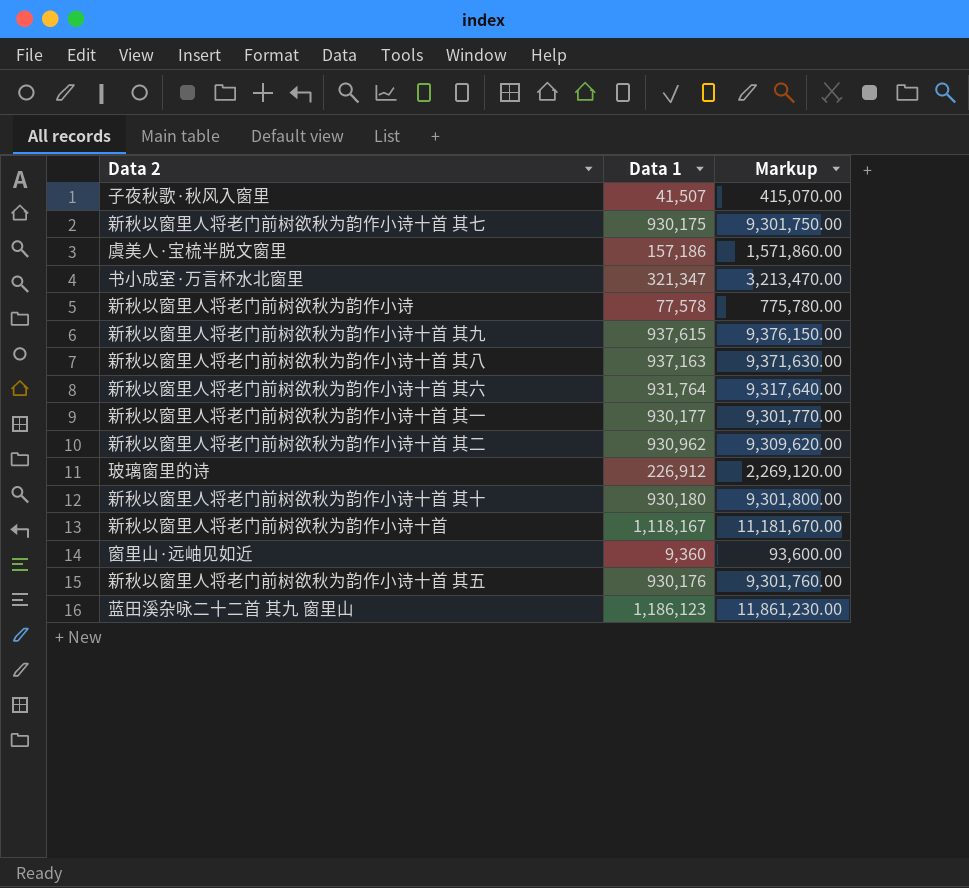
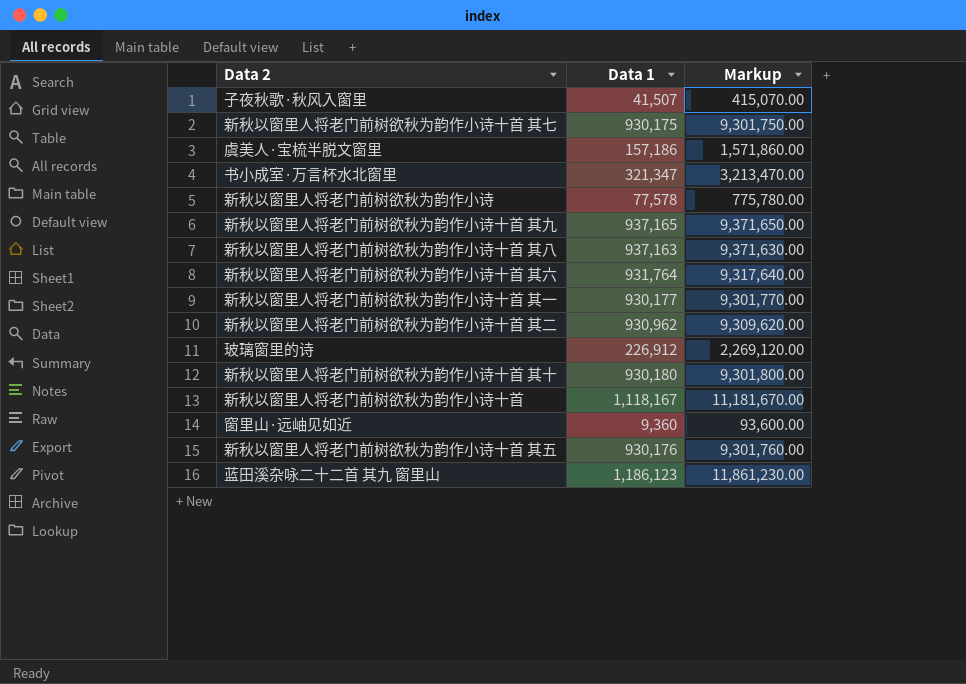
新秋以窗里人将老门前树欲秋为韵作小诗十首 其九 | Data 1: 937,615 -> 937,165
新秋以窗里人将老门前树欲秋为韵作小诗十首 其九 | Markup: 9,376,150.00 -> 9,371,650.00

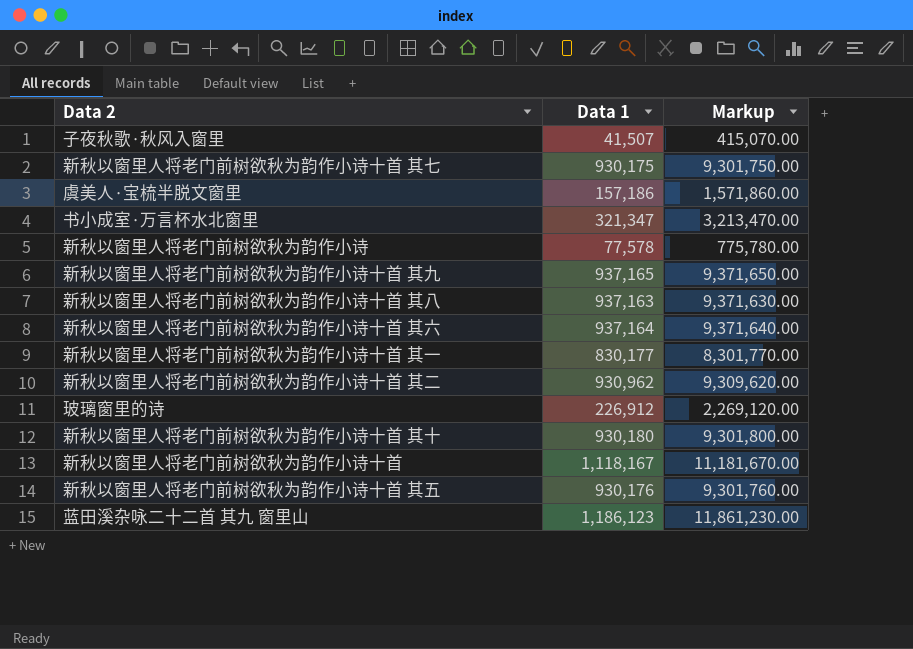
row 窗里山·远岫见如近: 9,360 | 93,600.00 -> none
新秋以窗里人将老门前树欲秋为韵作小诗十首 其六 | Data 1: 931,764 -> 937,164
新秋以窗里人将老门前树欲秋为韵作小诗十首 其六 | Markup: 9,317,640.00 -> 9,371,640.00
新秋以窗里人将老门前树欲秋为韵作小诗十首 其一 | Data 1: 930,177 -> 830,177
新秋以窗里人将老门前树欲秋为韵作小诗十首 其一 | Markup: 9,301,770.00 -> 8,301,770.00

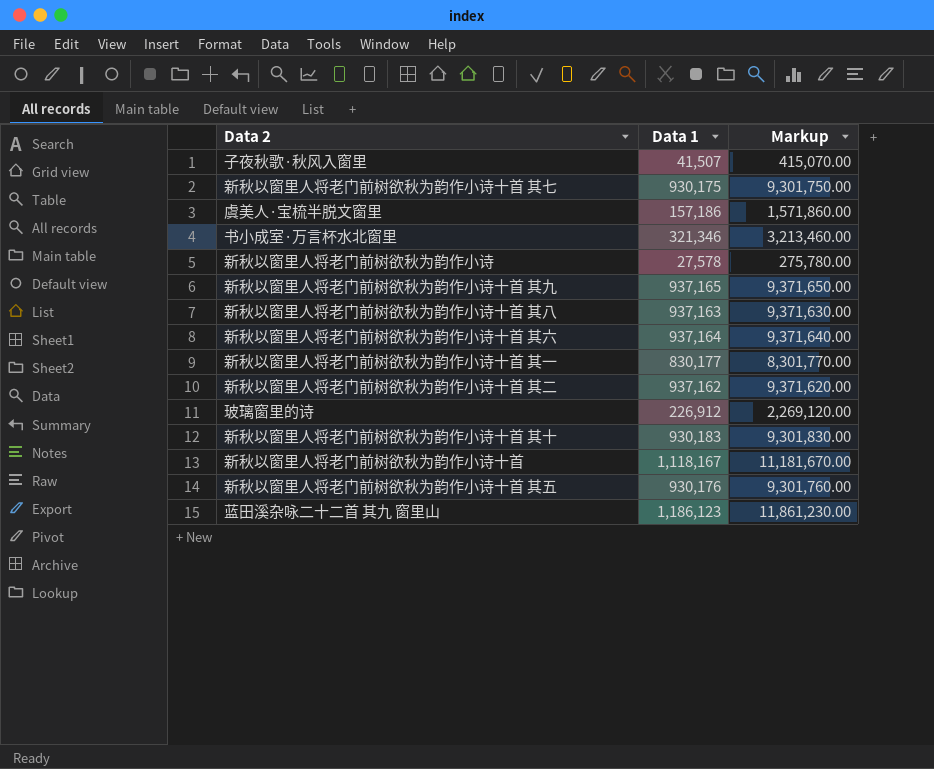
书小成室·万言杯水北窗里 | Data 1: 321,347 -> 321,346
书小成室·万言杯水北窗里 | Markup: 3,213,470.00 -> 3,213,460.00
新秋以窗里人将老门前树欲秋为韵作小诗 | Data 1: 77,578 -> 27,578
新秋以窗里人将老门前树欲秋为韵作小诗 | Markup: 775,780.00 -> 275,780.00
新秋以窗里人将老门前树欲秋为韵作小诗十首 其二 | Data 1: 930,962 -> 937,162
新秋以窗里人将老门前树欲秋为韵作小诗十首 其二 | Markup: 9,309,620.00 -> 9,371,620.00
新秋以窗里人将老门前树欲秋为韵作小诗十首 其十 | Data 1: 930,180 -> 930,183
新秋以窗里人将老门前树欲秋为韵作小诗十首 其十 | Markup: 9,301,800.00 -> 9,301,830.00

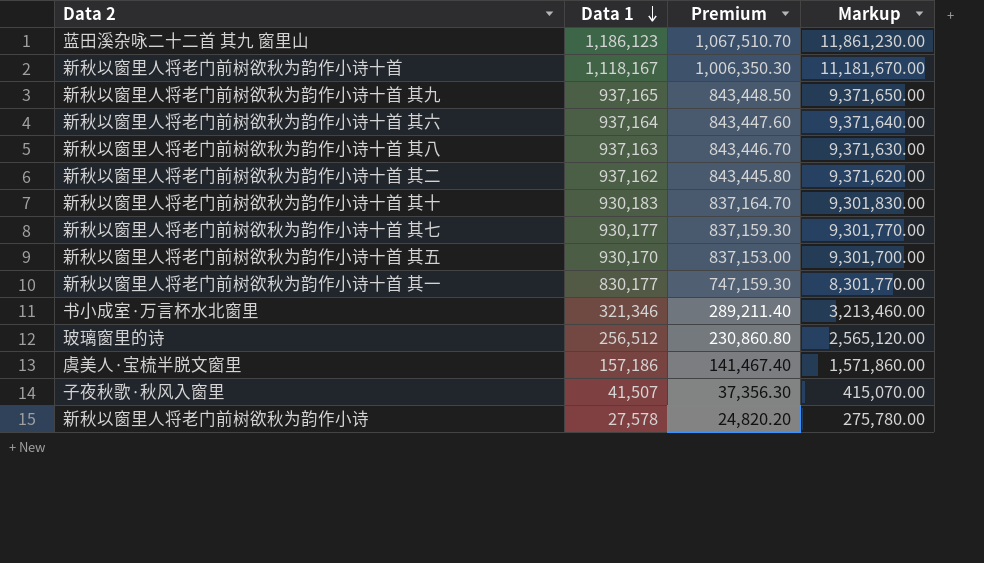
row order: none -> Data 1 descending
column Premium | formula: none -> [Data 1] * 0.9
新秋以窗里人将老门前树欲秋为韵作小诗十首 其七 | Data 1: 930,175 -> 930,177
新秋以窗里人将老门前树欲秋为韵作小诗十首 其七 | Markup: 9,301,750.00 -> 9,301,770.00
新秋以窗里人将老门前树欲秋为韵作小诗十首 其五 | Data 1: 930,176 -> 930,170
新秋以窗里人将老门前树欲秋为韵作小诗十首 其五 | Markup: 9,301,760.00 -> 9,301,700.00
玻璃窗里的诗 | Data 1: 226,912 -> 256,512
玻璃窗里的诗 | Markup: 2,269,120.00 -> 2,565,120.00

